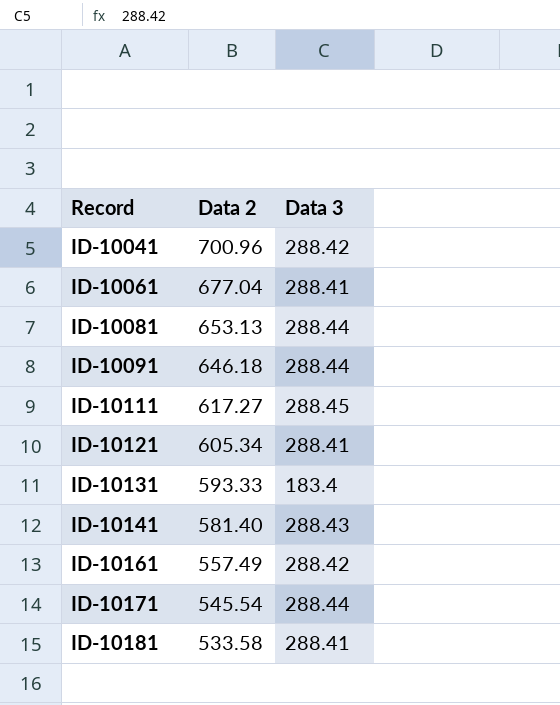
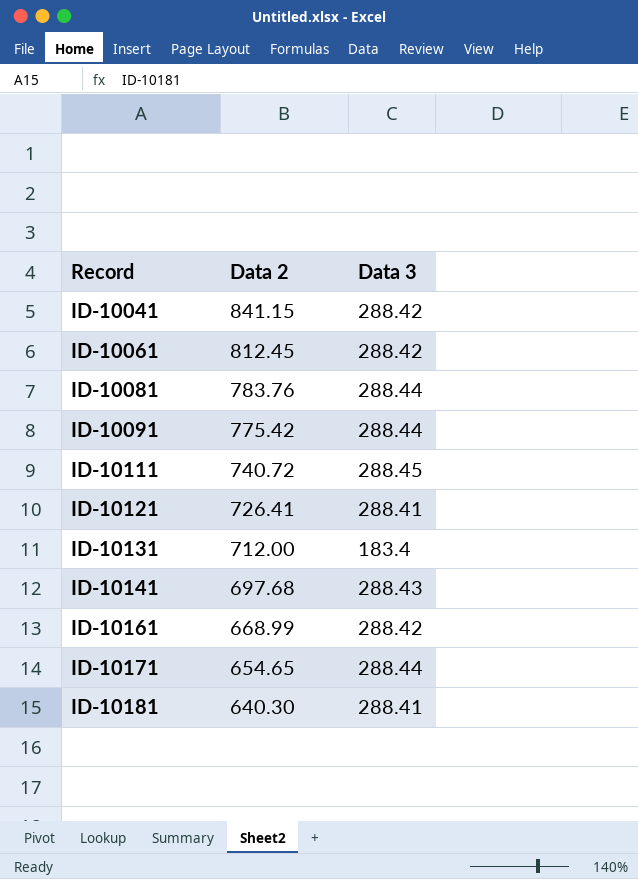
ID-10041 | Data 2: 700.96 -> 841.15
ID-10061 | Data 2: 677.04 -> 812.45
ID-10061 | Data 3: 288.41 -> 288.42
ID-10081 | Data 2: 653.13 -> 783.76
ID-10091 | Data 2: 646.18 -> 775.42
ID-10111 | Data 2: 617.27 -> 740.72
ID-10121 | Data 2: 605.34 -> 726.41
ID-10131 | Data 2: 593.33 -> 712.00
ID-10141 | Data 2: 581.40 -> 697.68
ID-10161 | Data 2: 557.49 -> 668.99
ID-10171 | Data 2: 545.54 -> 654.65
ID-10181 | Data 2: 533.58 -> 640.30

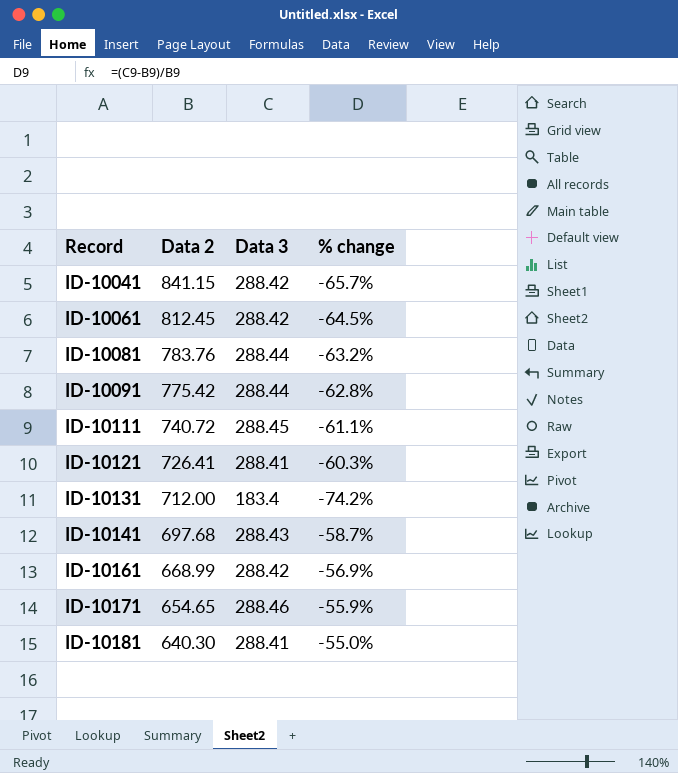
column % change | formula: none -> ([Data 3] - [Data 2]) / [Data 2]
ID-10171 | Data 3: 288.44 -> 288.46

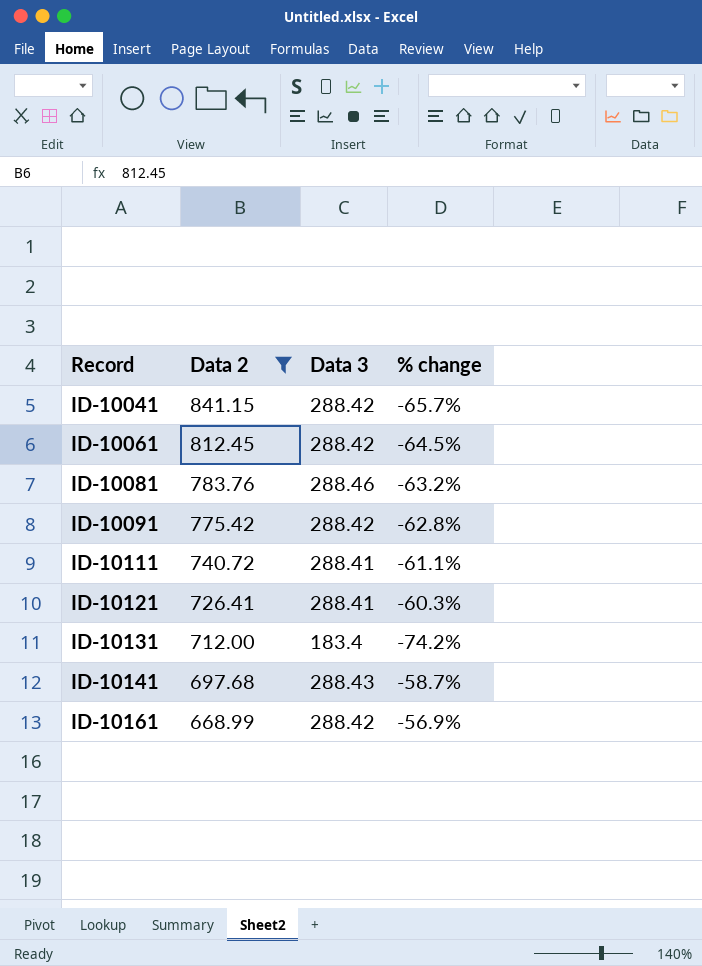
filter: none -> Data 2 >= 668.99
ID-10081 | Data 3: 288.44 -> 288.46
ID-10091 | Data 3: 288.44 -> 288.42
ID-10111 | Data 3: 288.45 -> 288.41

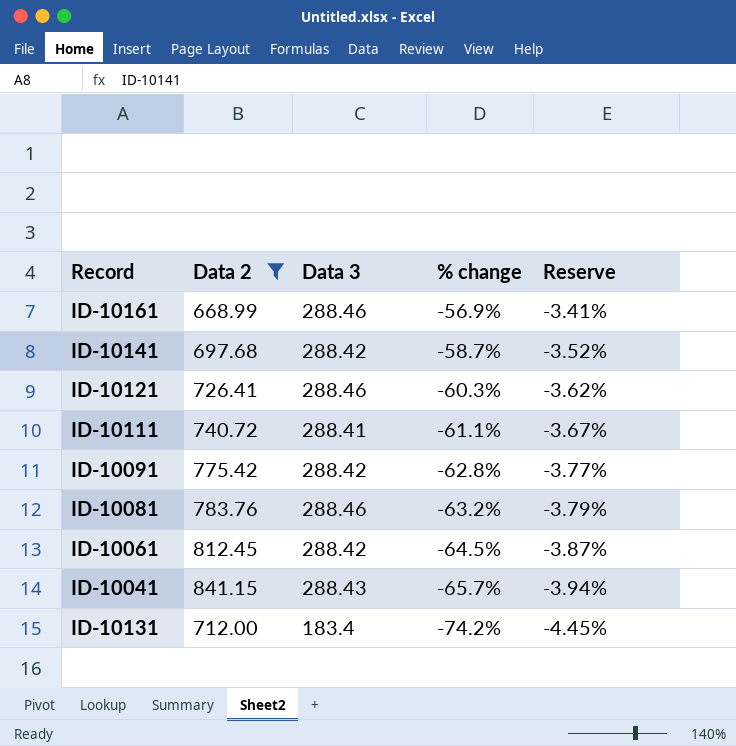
row order: Record ascending -> % change descending
column Reserve | formula: none -> [% change] * 0.06
ID-10161 | Data 3: 288.42 -> 288.46
ID-10141 | Data 3: 288.43 -> 288.42
ID-10121 | Data 3: 288.41 -> 288.46
ID-10041 | Data 3: 288.42 -> 288.43

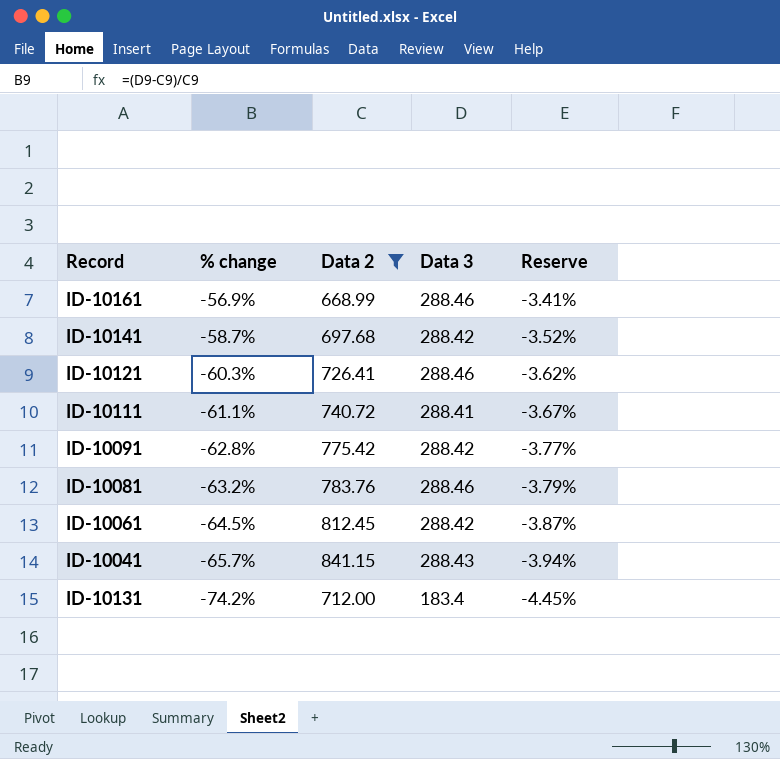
column % change | position: 4 -> 2

